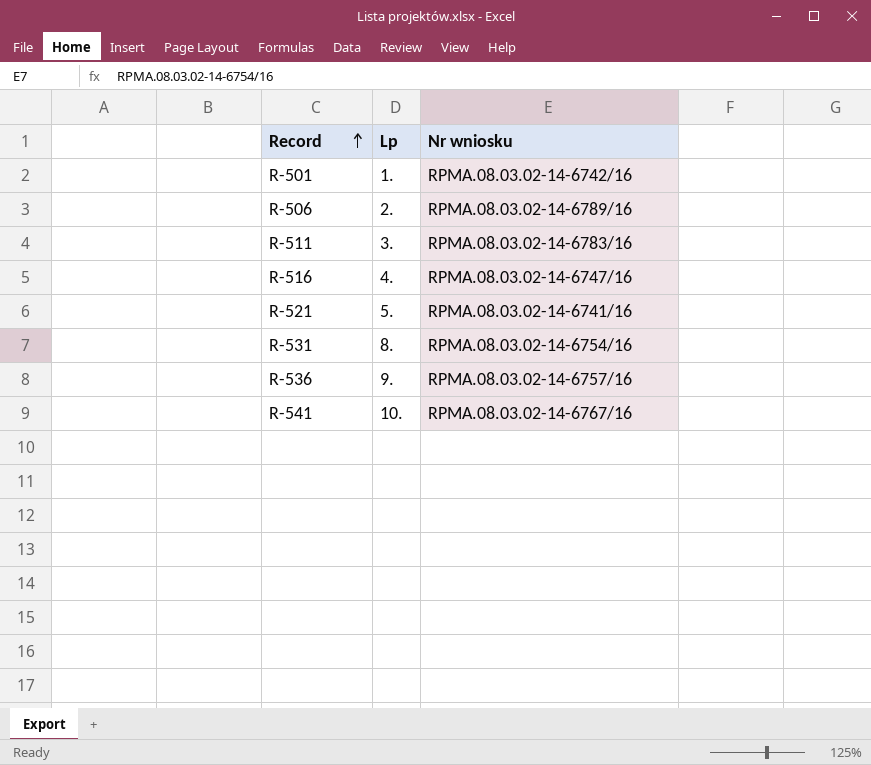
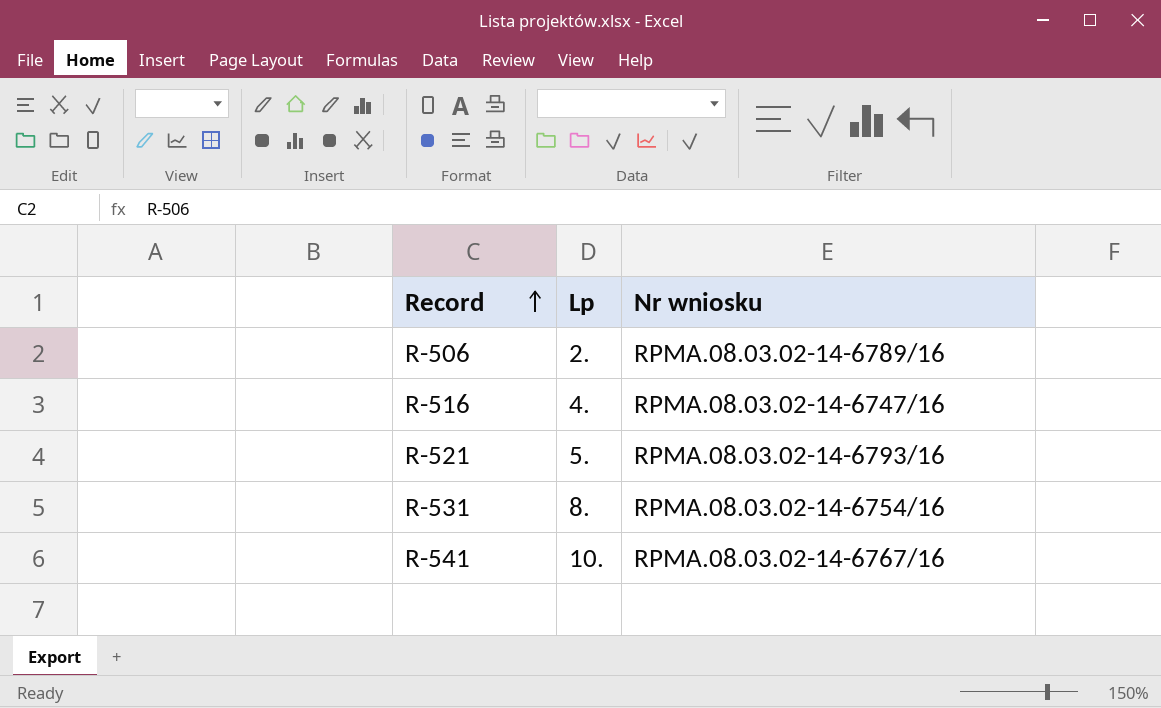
row R-501: 1. | RPMA.08.03.02-14-6742/16 -> none
row R-511: 3. | RPMA.08.03.02-14-6783/16 -> none
row R-536: 9. | RPMA.08.03.02-14-6757/16 -> none
R-521 | Nr wniosku: RPMA.08.03.02-14-6741/16 -> RPMA.08.03.02-14-6793/16

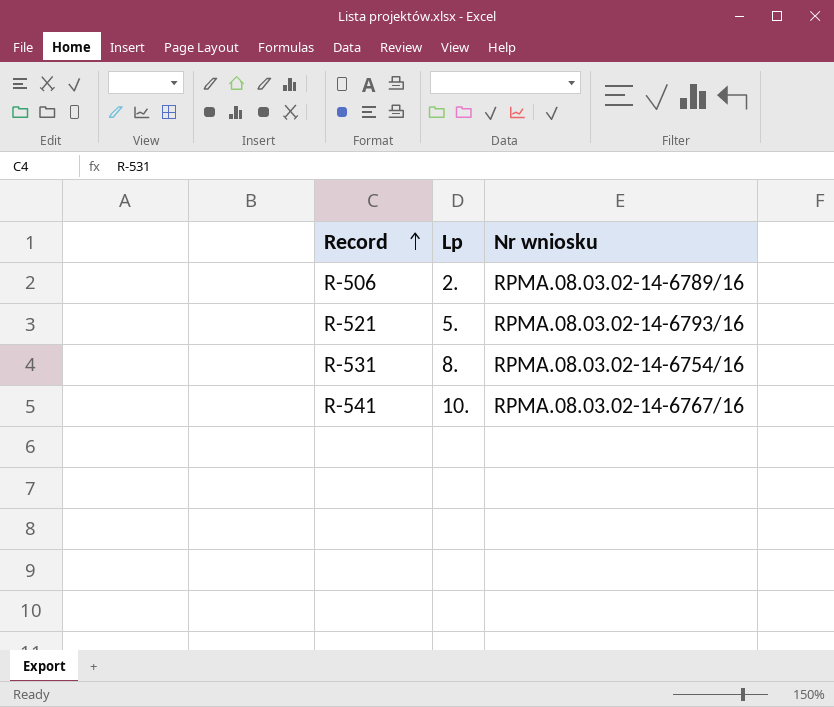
row R-516: 4. | RPMA.08.03.02-14-6747/16 -> none

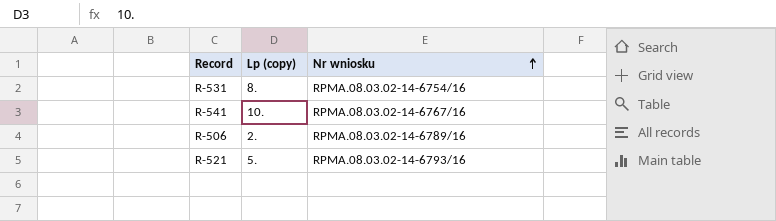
row order: Record ascending -> Nr wniosku ascending
column name: Lp -> Lp (copy)

